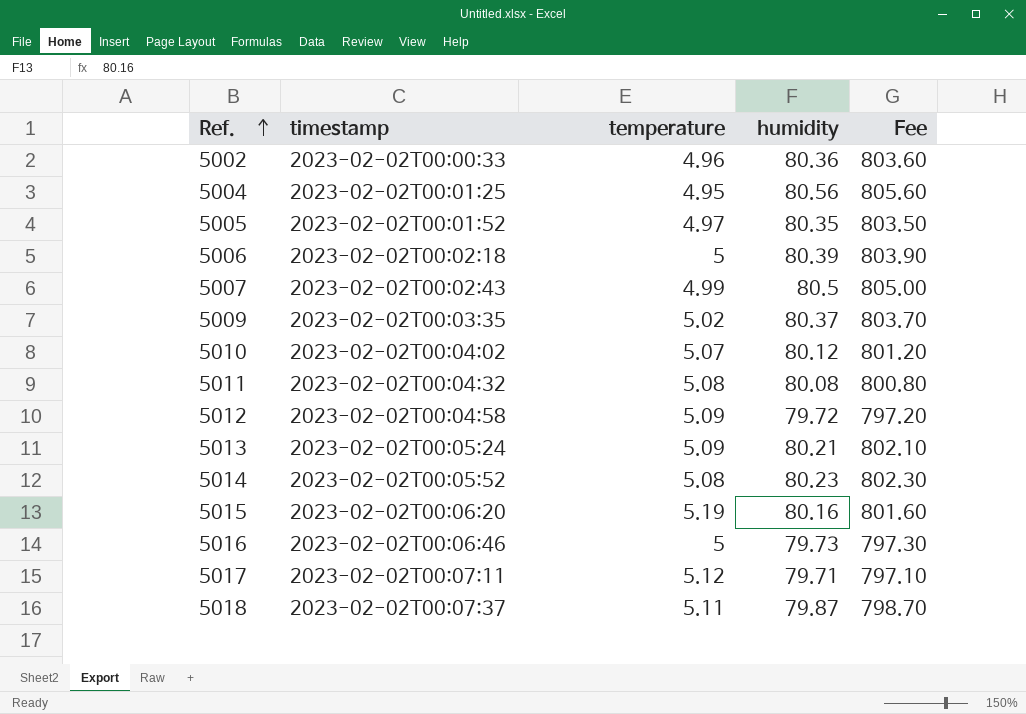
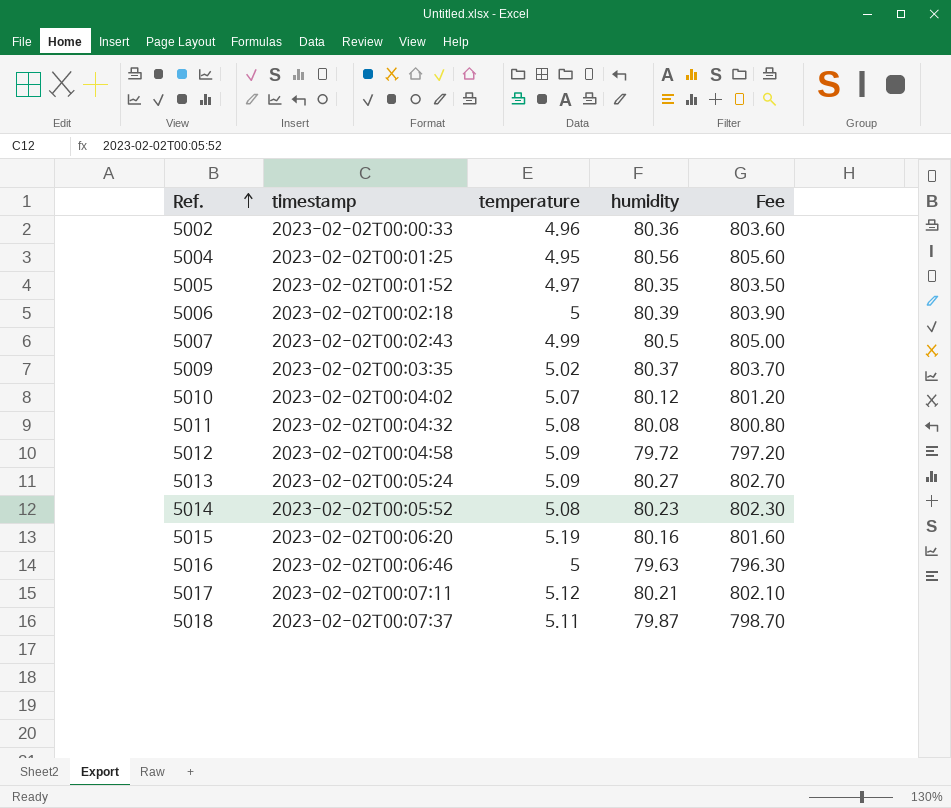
5013 | humidity: 80.21 -> 80.27
5013 | Fee: 802.10 -> 802.70
5016 | humidity: 79.73 -> 79.63
5016 | Fee: 797.30 -> 796.30
5017 | humidity: 79.71 -> 80.21
5017 | Fee: 797.10 -> 802.10

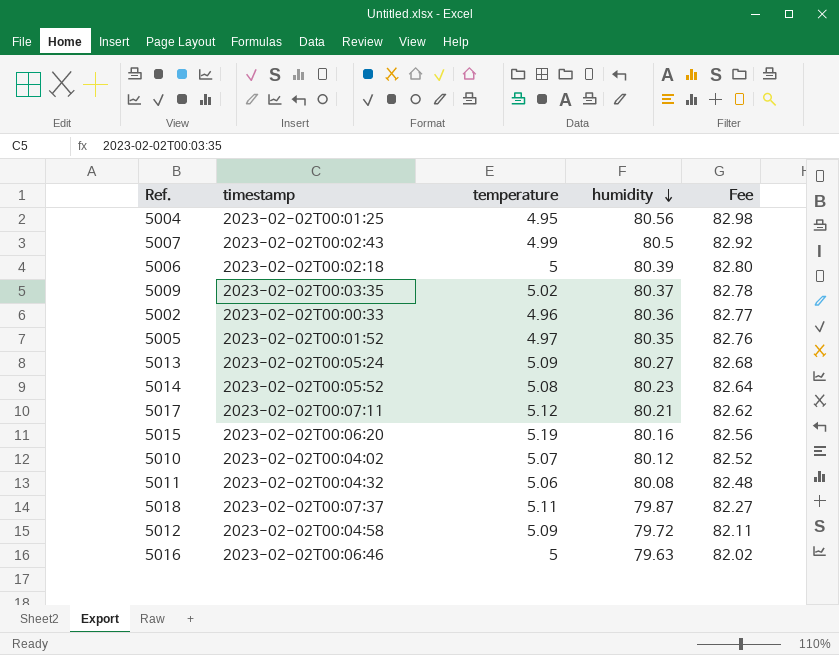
row order: Ref. ascending -> humidity descending
column Fee | formula: [humidity] * 10 -> [humidity] * 1.03
5011 | temperature: 5.08 -> 5.06

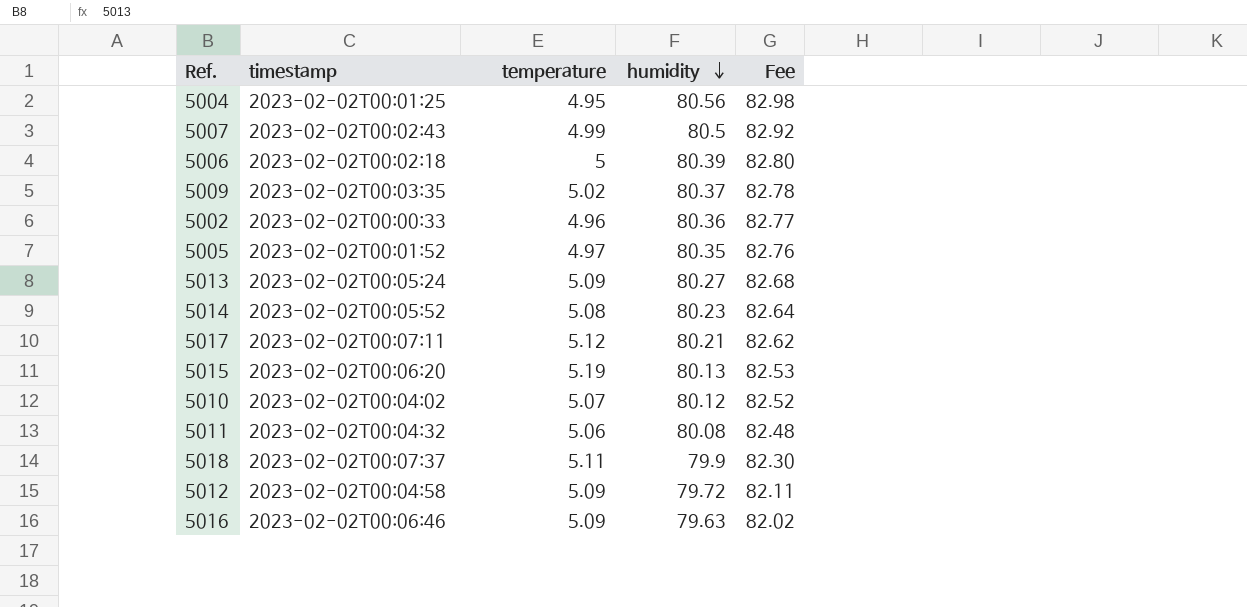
5015 | humidity: 80.16 -> 80.13
5015 | Fee: 82.56 -> 82.53
5018 | humidity: 79.87 -> 79.9
5018 | Fee: 82.27 -> 82.30
5016 | temperature: 5 -> 5.09

